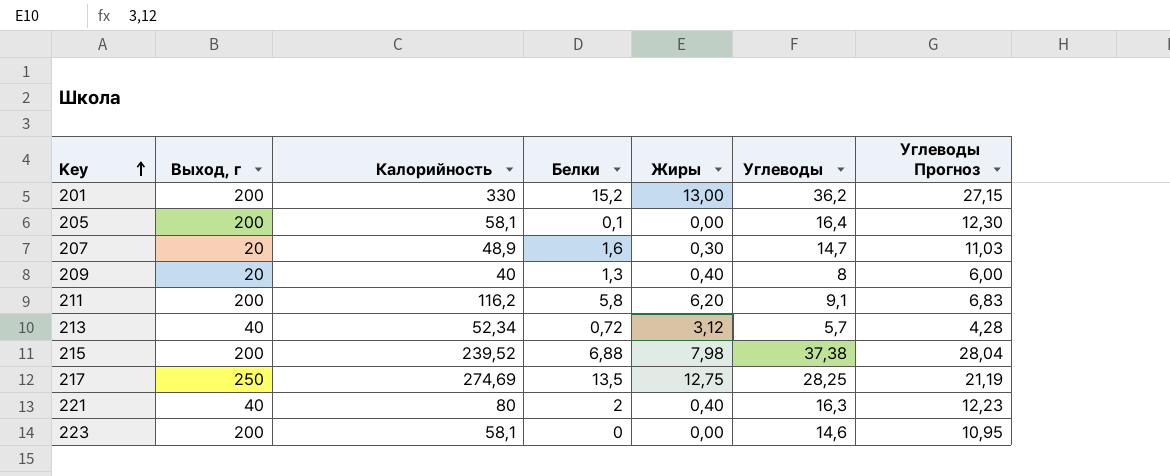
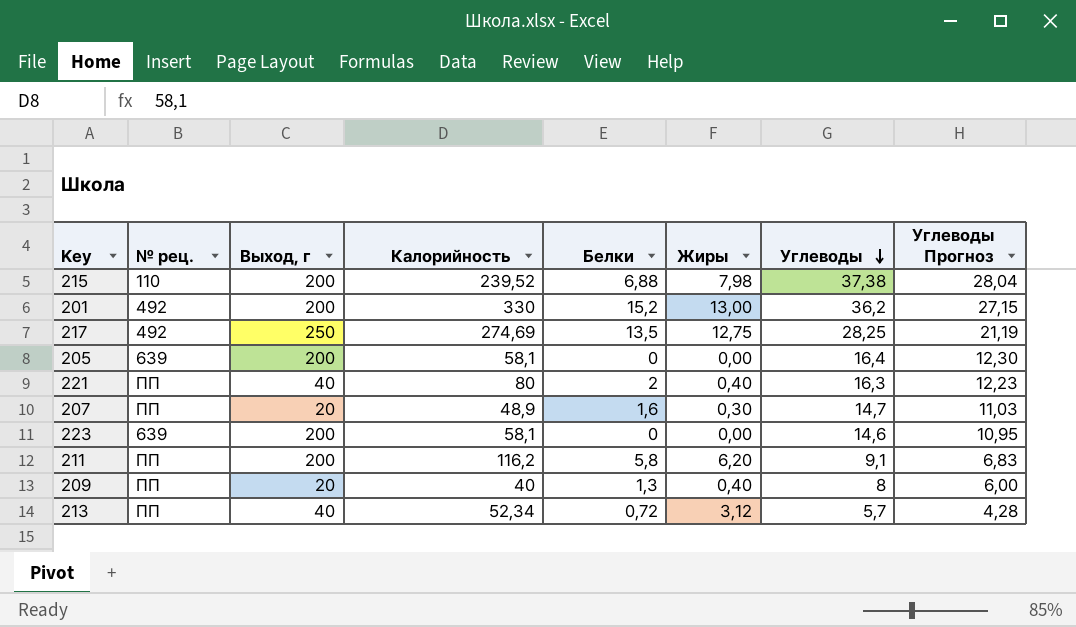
row order: Key ascending -> Углеводы descending
column № рец. | position: none -> 2
205 | Белки: 0,1 -> 0

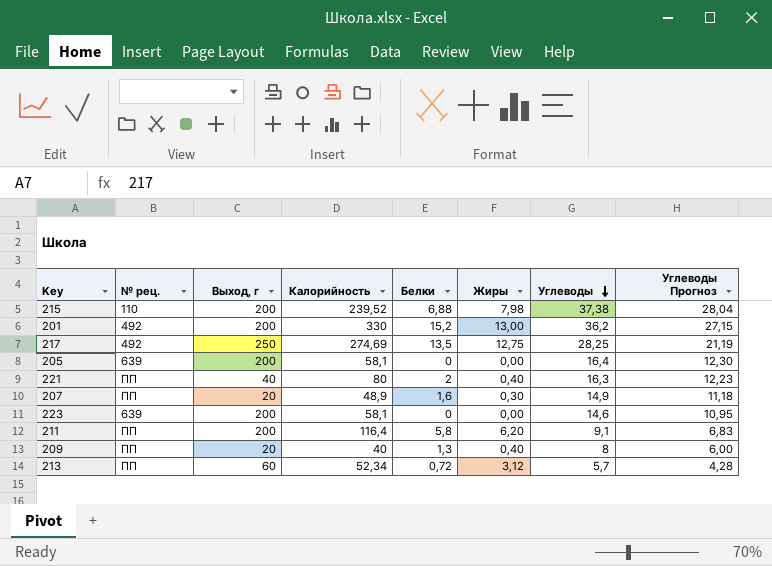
207 | Углеводы: 14,7 -> 14,9
207 | Углеводы Прогноз: 11,03 -> 11,18
211 | Калорийность: 116,2 -> 116,4
213 | Выход, г: 40 -> 60

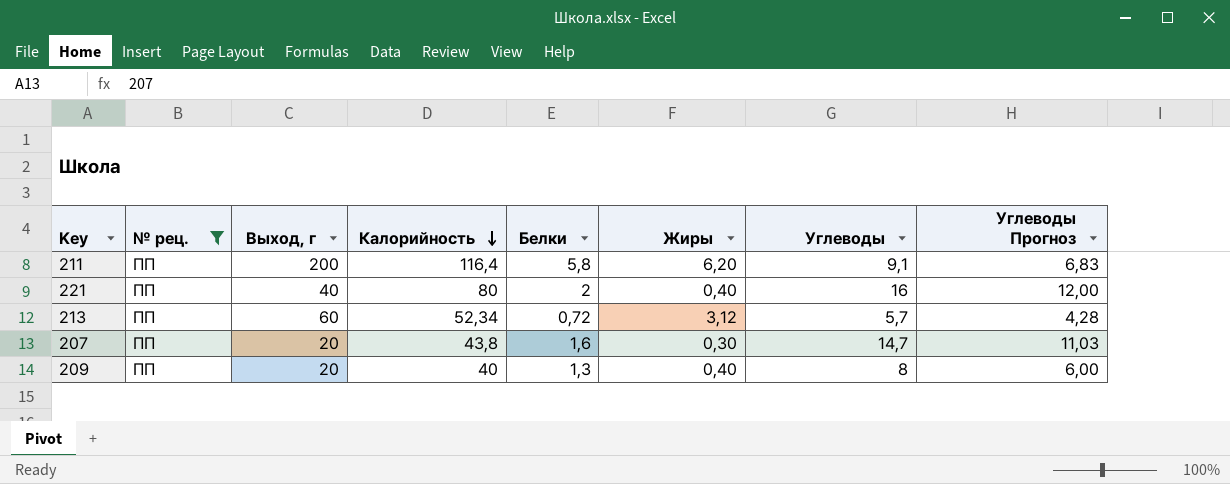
filter: none -> № рец. = ПП
row order: Углеводы descending -> Калорийность descending
221 | Углеводы: 16,3 -> 16
221 | Углеводы Прогноз: 12,23 -> 12,00
207 | Калорийность: 48,9 -> 43,8
207 | Углеводы: 14,9 -> 14,7
207 | Углеводы Прогноз: 11,18 -> 11,03

